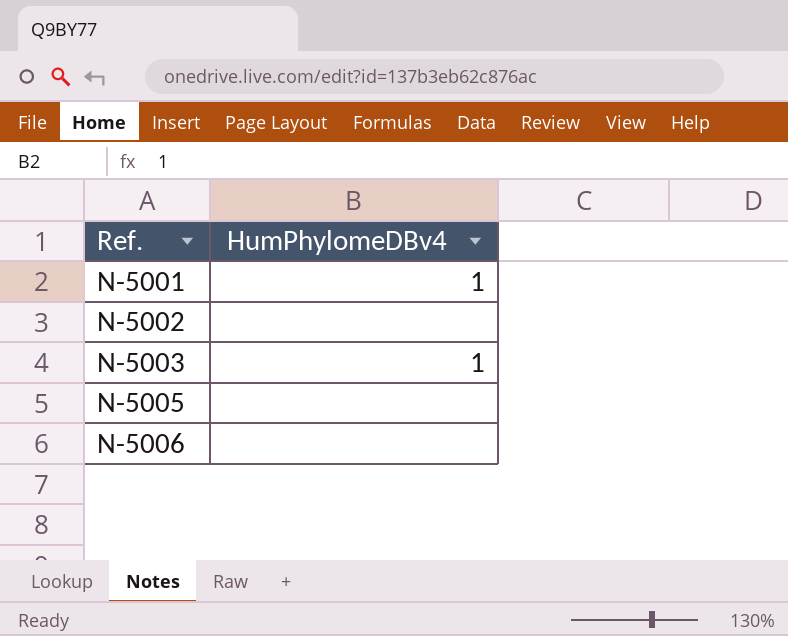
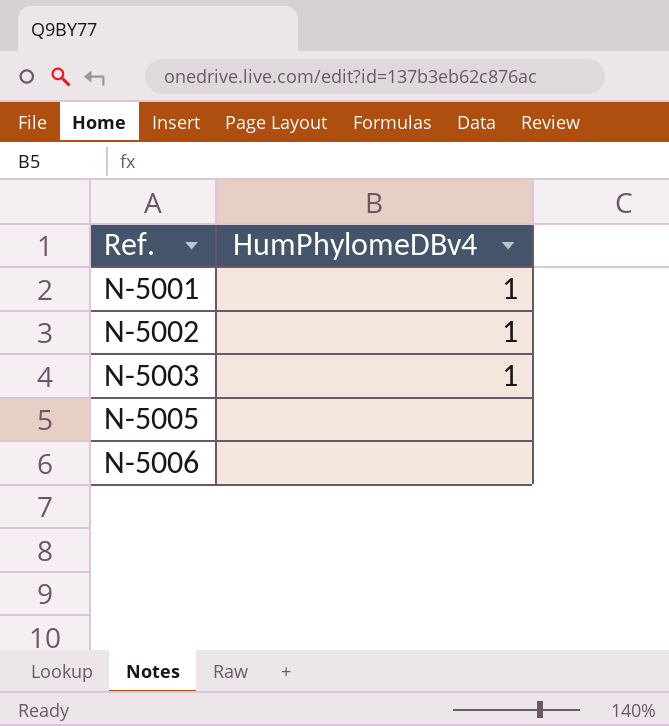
N-5002 | HumPhylomeDBv4: none -> 1

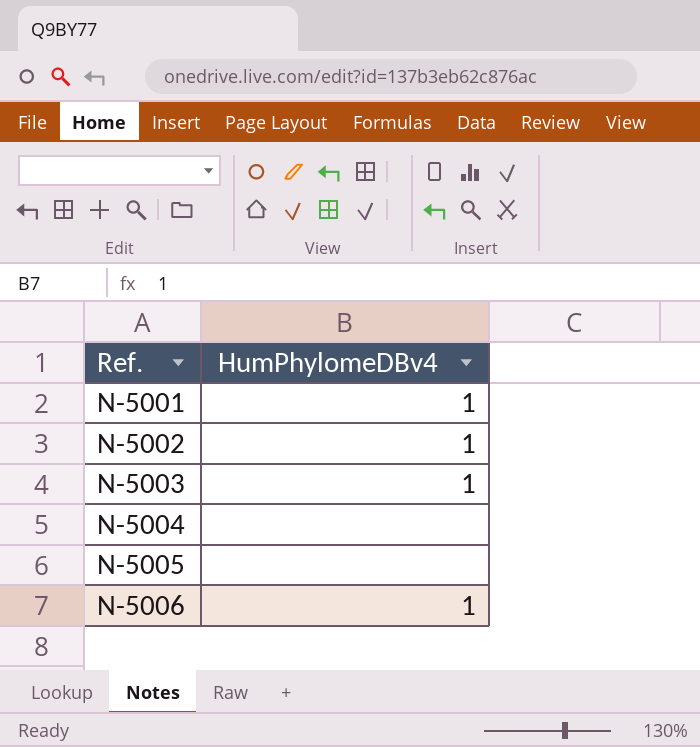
row N-5004: none -> none
N-5006 | HumPhylomeDBv4: none -> 1

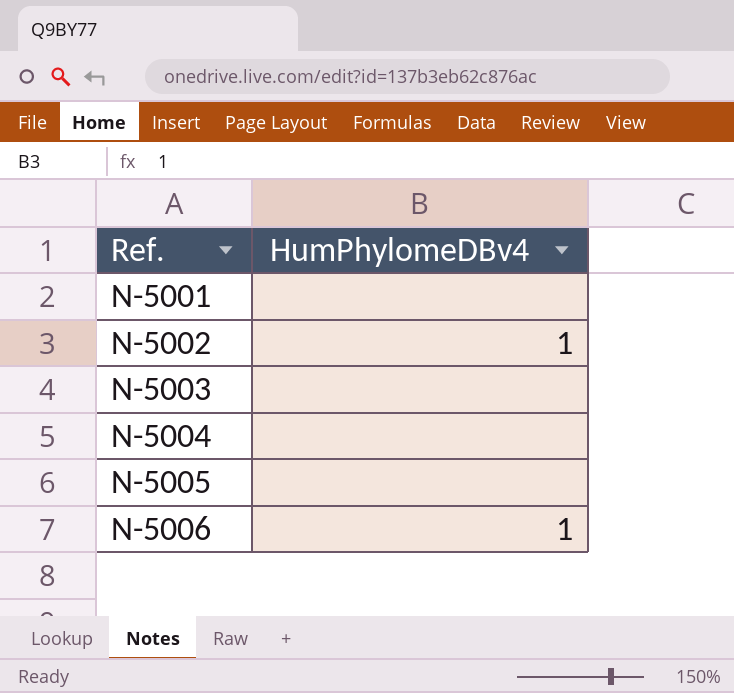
N-5001 | HumPhylomeDBv4: 1 -> none
N-5003 | HumPhylomeDBv4: 1 -> none

